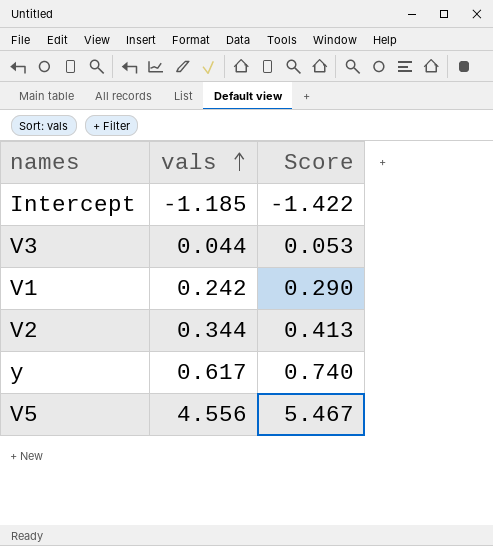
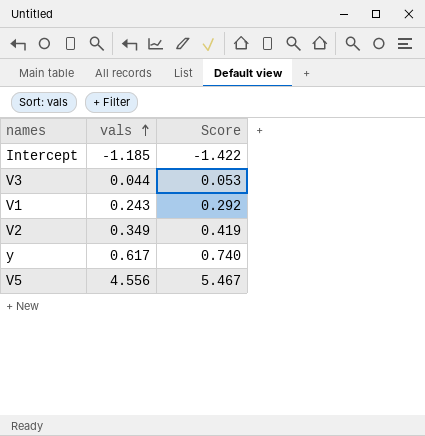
V1 | vals: 0.242 -> 0.243
V1 | Score: 0.290 -> 0.292
V2 | vals: 0.344 -> 0.349
V2 | Score: 0.413 -> 0.419

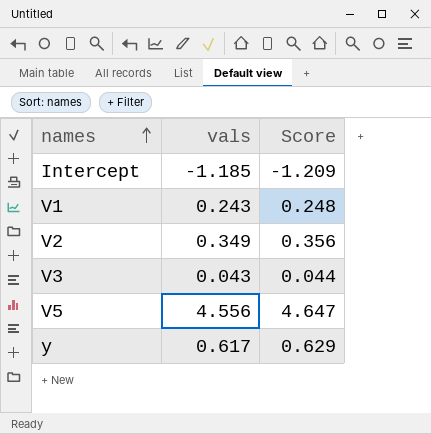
row order: vals ascending -> names ascending
column Score | formula: [vals] * 1.2 -> [vals] * 1.02
V3 | vals: 0.044 -> 0.043

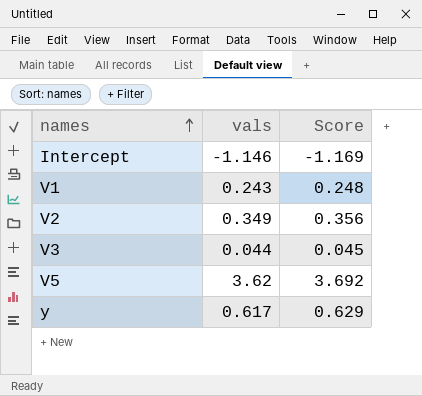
Intercept | vals: -1.185 -> -1.146
Intercept | Score: -1.209 -> -1.169
V3 | vals: 0.043 -> 0.044
V3 | Score: 0.044 -> 0.045
V5 | vals: 4.556 -> 3.62
V5 | Score: 4.647 -> 3.692

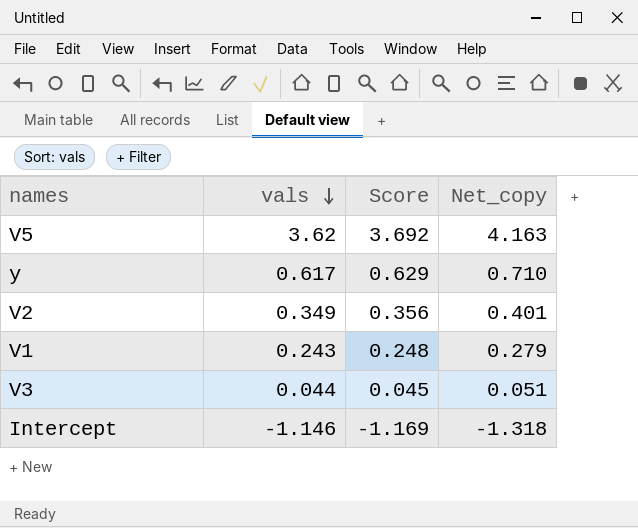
row order: names ascending -> vals descending
column Net_copy | formula: none -> [vals] * 1.15

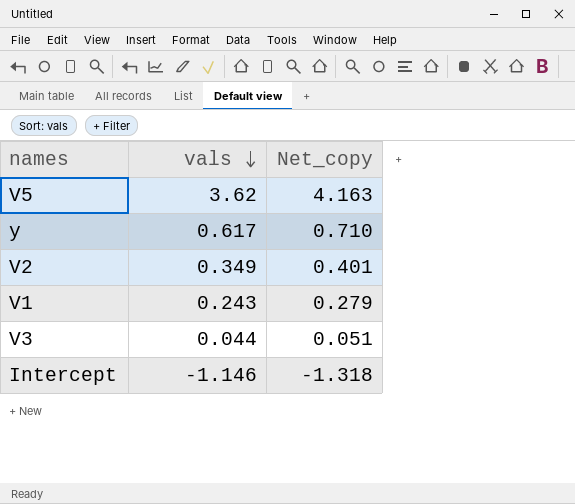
column Score | formula: [vals] * 1.02 -> none

